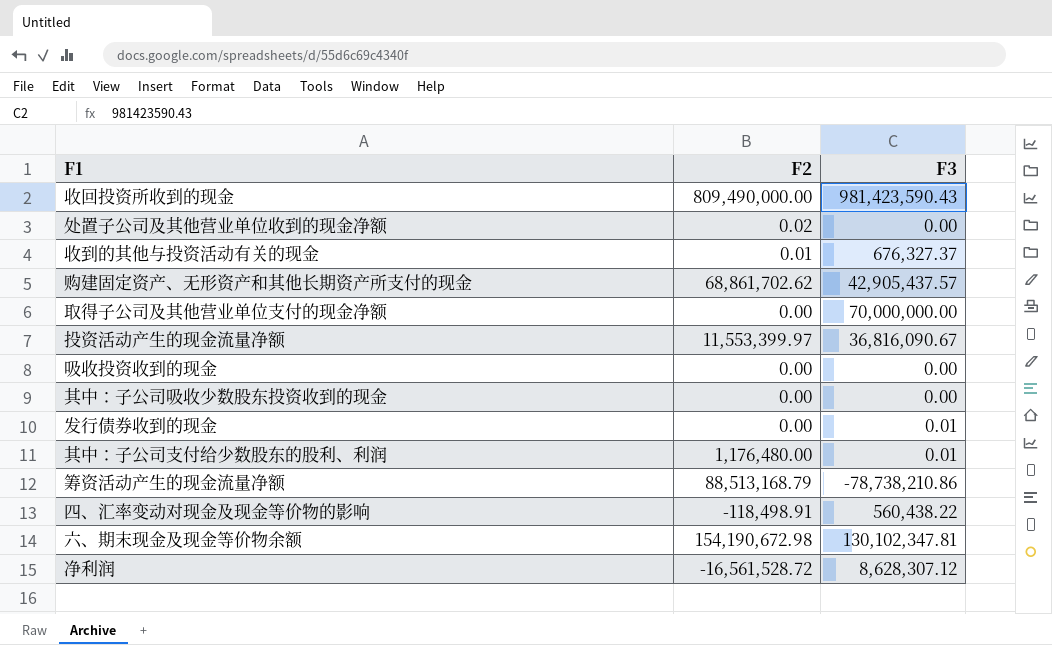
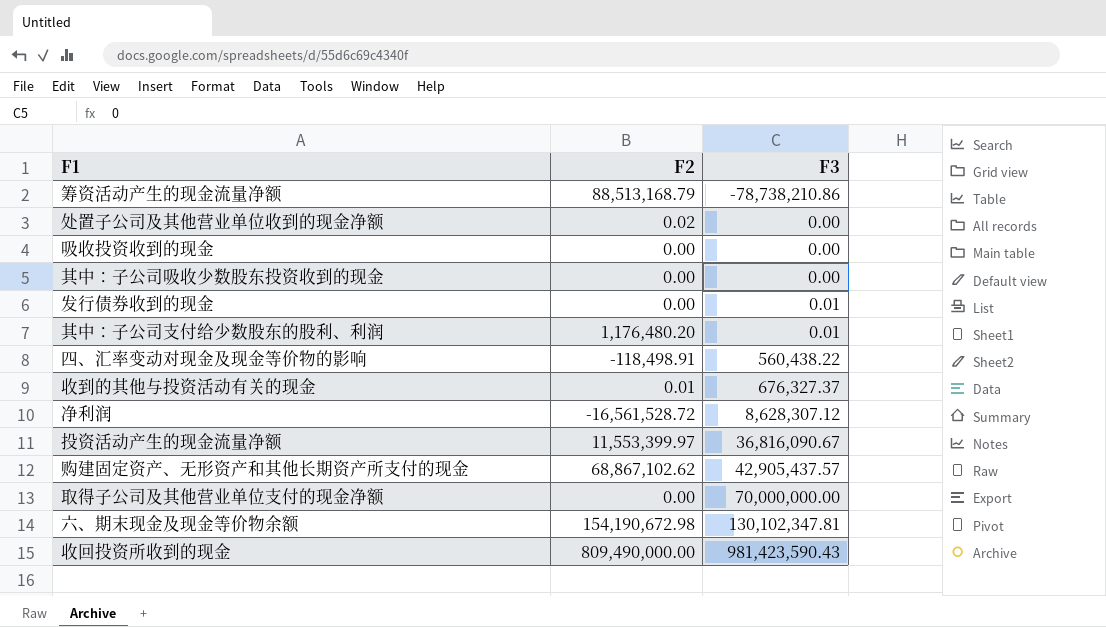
row order: none -> F3 ascending
其中：子公司支付给少数股东的股利、利润 | F2: 1,176,480.00 -> 1,176,480.20
购建固定资产、无形资产和其他长期资产所支付的现金 | F2: 68,861,702.62 -> 68,867,102.62

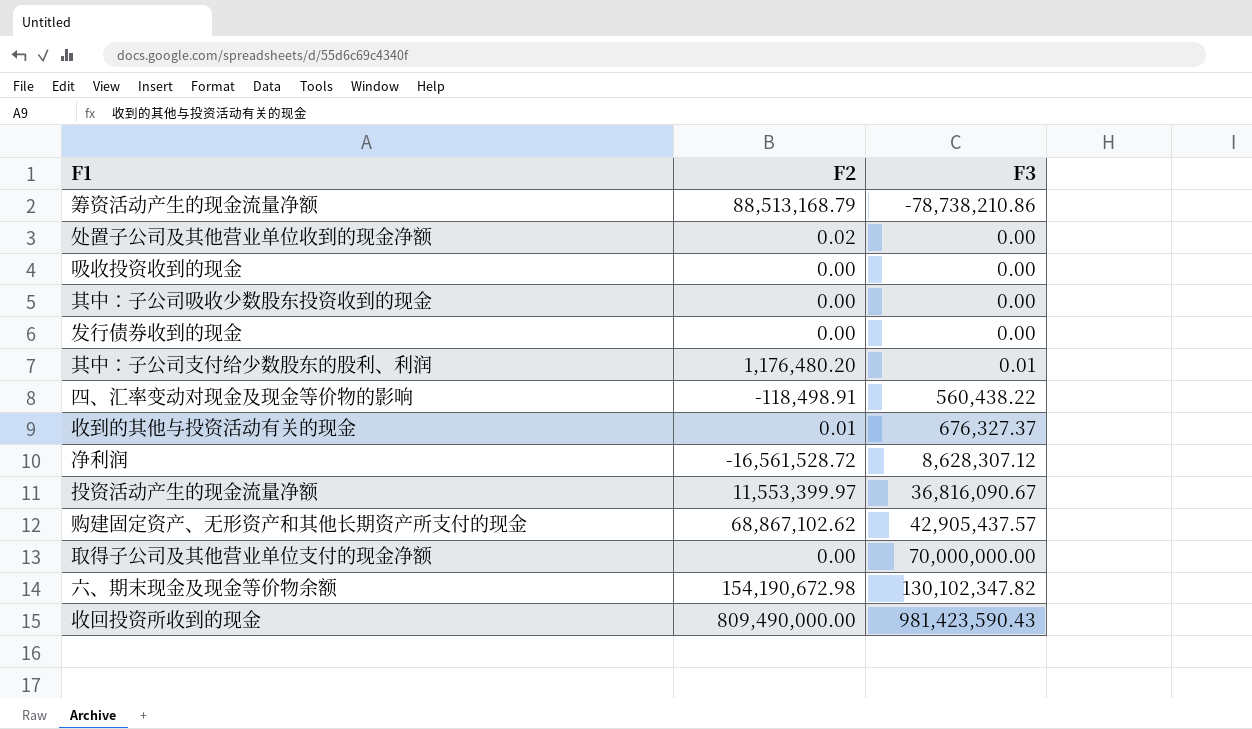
发行债券收到的现金 | F3: 0.01 -> 0.00
六、期末现金及现金等价物余额 | F3: 130,102,347.81 -> 130,102,347.82

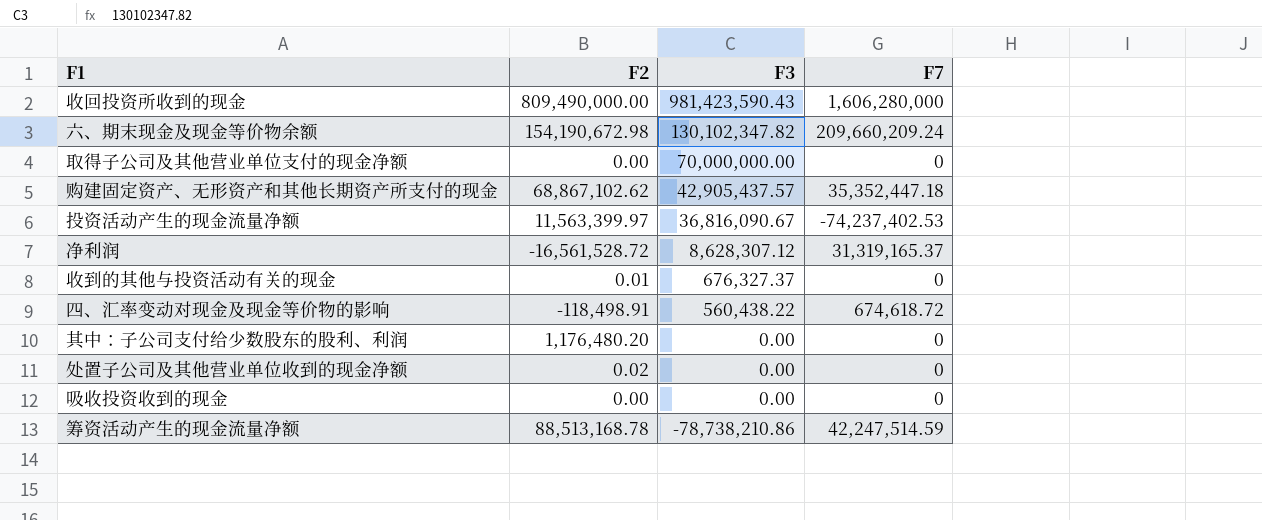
row order: F3 ascending -> F3 descending
column F7 | position: none -> 4
row 其中：子公司吸收少数股东投资收到的现金: 0.00 | 0.00 -> none
row 发行债券收到的现金: 0.00 | 0.00 -> none
投资活动产生的现金流量净额 | F2: 11,553,399.97 -> 11,563,399.97
其中：子公司支付给少数股东的股利、利润 | F3: 0.01 -> 0.00
筹资活动产生的现金流量净额 | F2: 88,513,168.79 -> 88,513,168.78

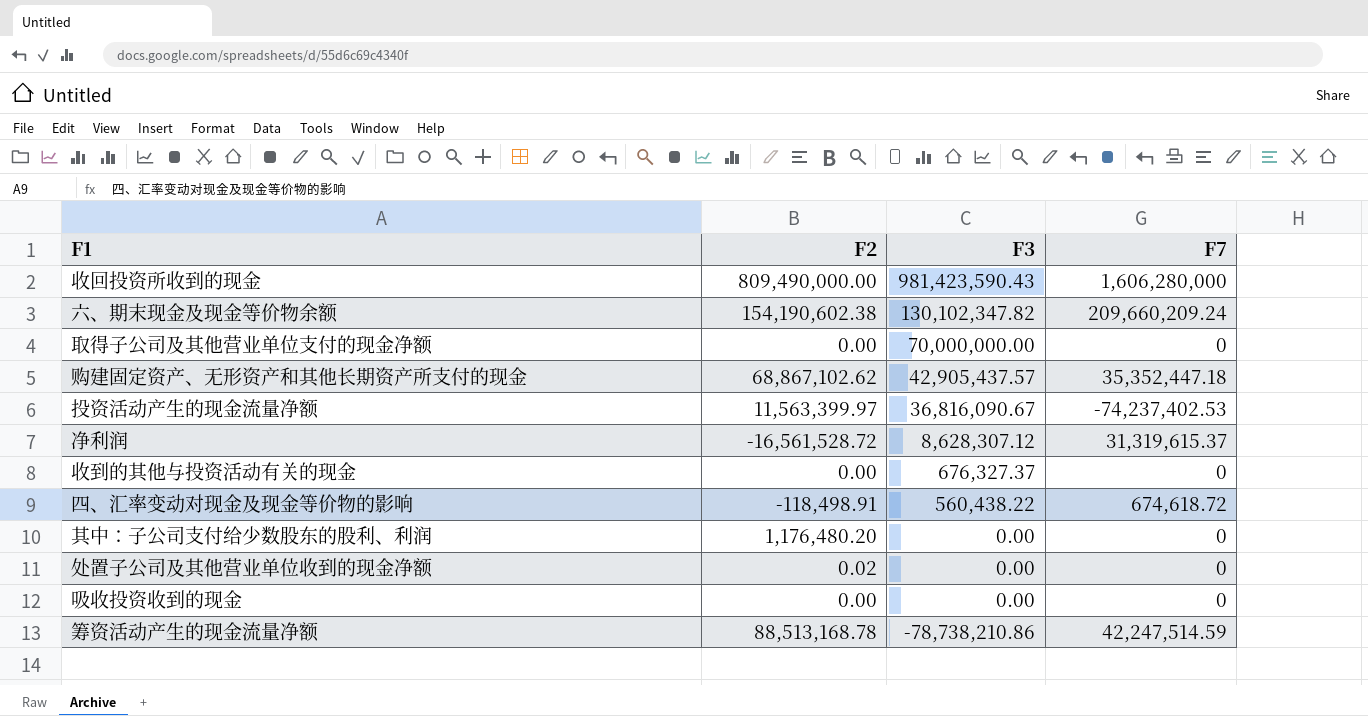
六、期末现金及现金等价物余额 | F2: 154,190,672.98 -> 154,190,602.38
净利润 | F7: 31,319,165.37 -> 31,319,615.37
收到的其他与投资活动有关的现金 | F2: 0.01 -> 0.00

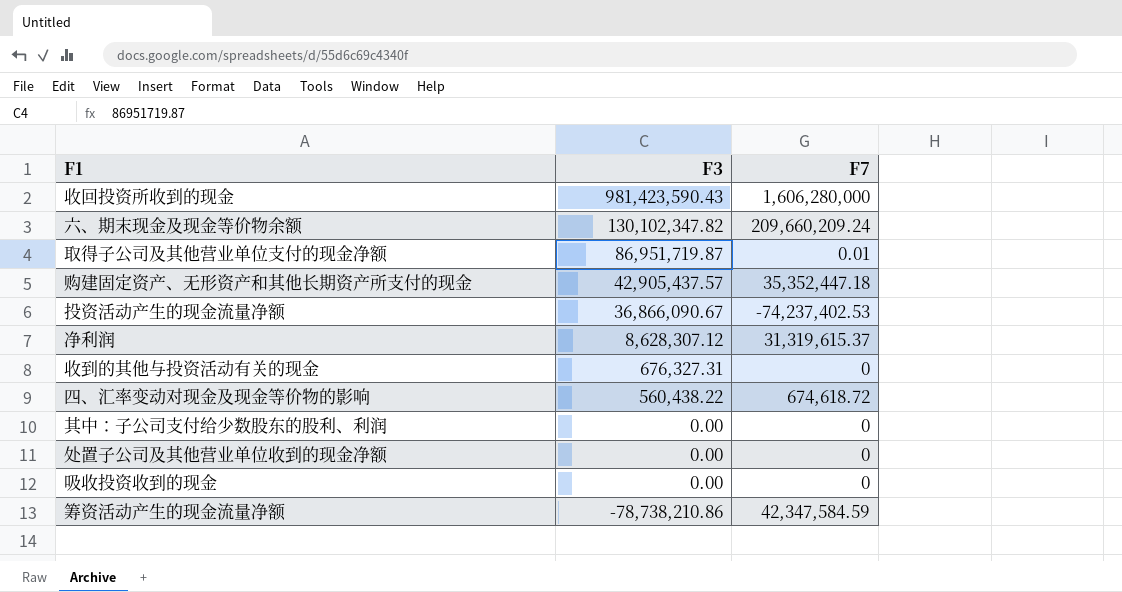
column F2 | position: 2 -> none
取得子公司及其他营业单位支付的现金净额 | F3: 70,000,000.00 -> 86,951,719.87
取得子公司及其他营业单位支付的现金净额 | F7: 0 -> 0.01
投资活动产生的现金流量净额 | F3: 36,816,090.67 -> 36,866,090.67
收到的其他与投资活动有关的现金 | F3: 676,327.37 -> 676,327.31
筹资活动产生的现金流量净额 | F7: 42,247,514.59 -> 42,347,584.59

